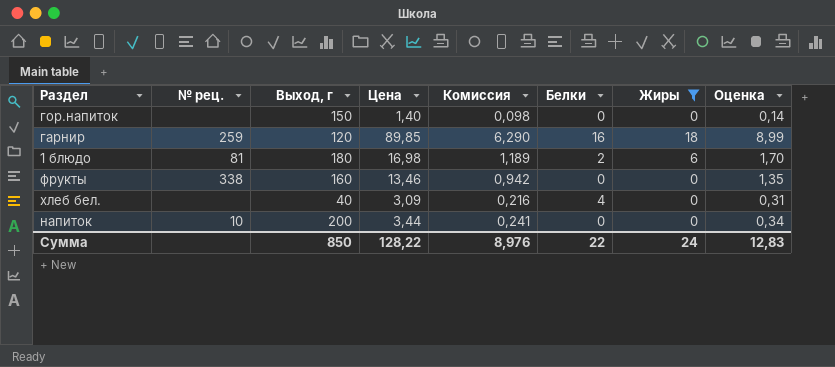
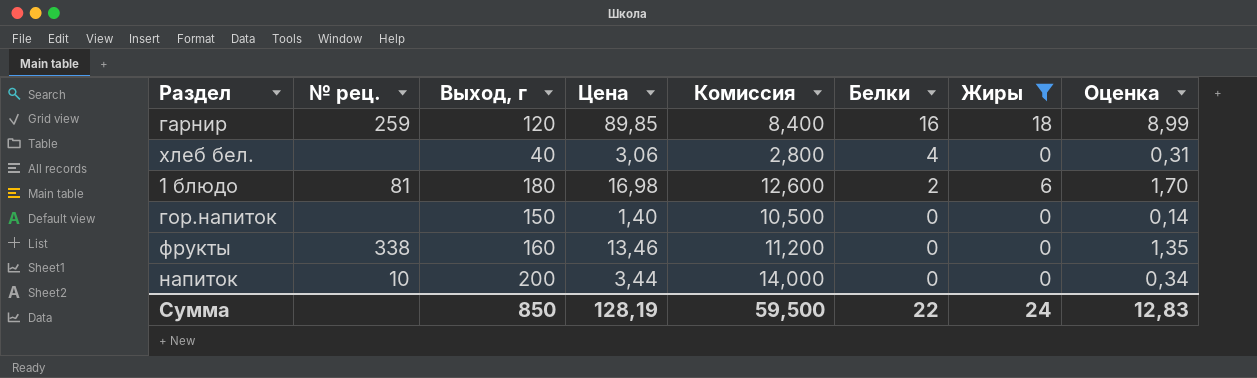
row order: none -> Белки descending
column Комиссия | formula: [Цена] * 0,07 -> [Выход, г] * 0,07
хлеб бел. | Цена: 3,09 -> 3,06
Сумма | Цена: 128,22 -> 128,19
Сумма | Комиссия: 8,976 -> 59,500

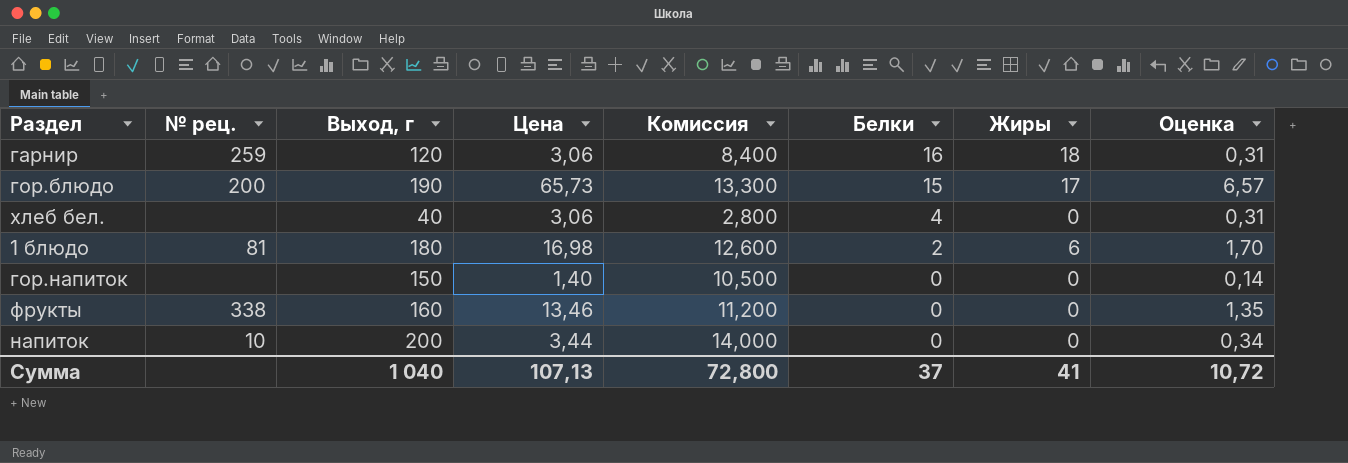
filter: Жиры != 17 -> none
гарнир | Цена: 89,85 -> 3,06
гарнир | Оценка: 8,99 -> 0,31
Сумма | Выход, г: 850 -> 1 040
Сумма | Цена: 128,19 -> 107,13
Сумма | Комиссия: 59,500 -> 72,800
Сумма | Белки: 22 -> 37
Сумма | Жиры: 24 -> 41
Сумма | Оценка: 12,83 -> 10,72

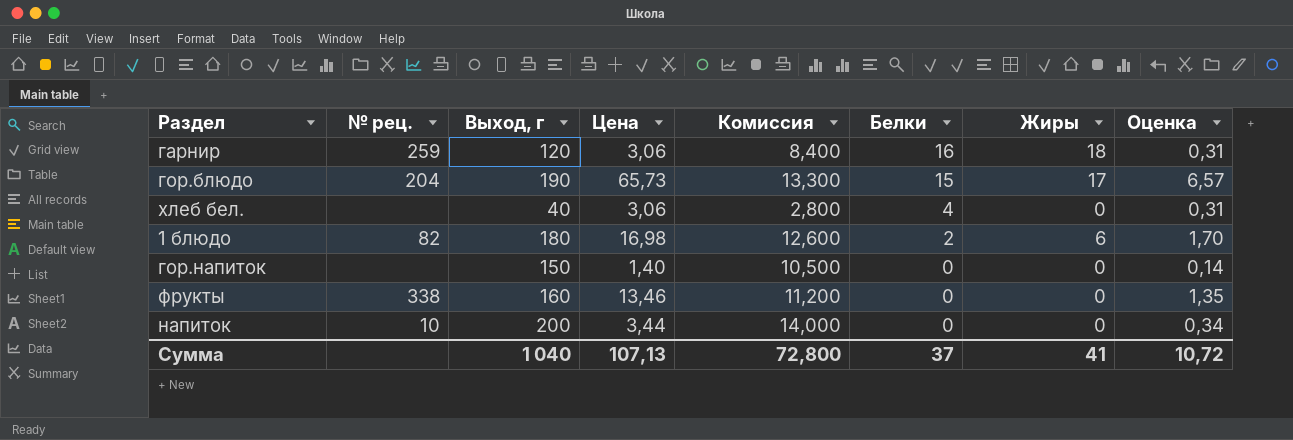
гор.блюдо | № рец.: 200 -> 204
1 блюдо | № рец.: 81 -> 82

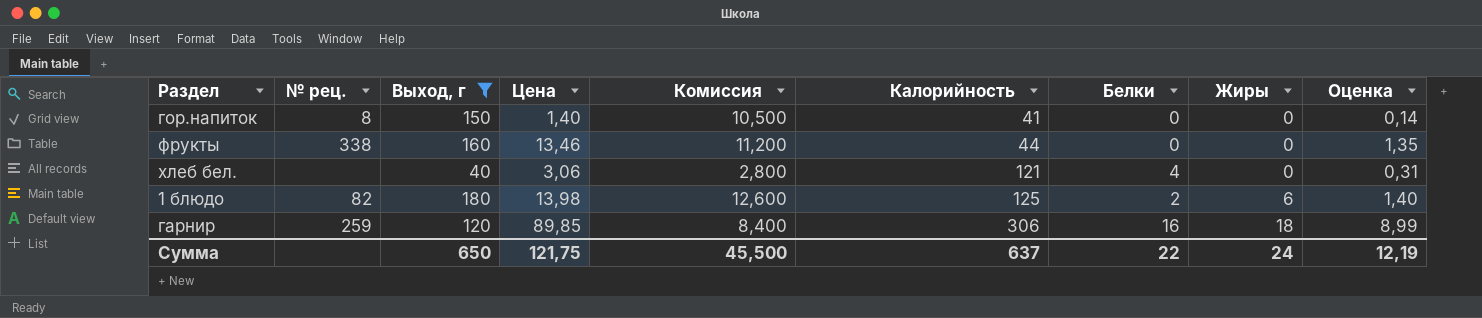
filter: none -> Выход, г <= 180
row order: Белки descending -> Калорийность ascending
column Калорийность | position: none -> 6
гор.напиток | № рец.: none -> 8
1 блюдо | Цена: 16,98 -> 13,98
1 блюдо | Оценка: 1,70 -> 1,40
гарнир | Цена: 3,06 -> 89,85
гарнир | Оценка: 0,31 -> 8,99
Сумма | Выход, г: 1 040 -> 650
Сумма | Цена: 107,13 -> 121,75
Сумма | Комиссия: 72,800 -> 45,500
Сумма | Белки: 37 -> 22
Сумма | Жиры: 41 -> 24
Сумма | Оценка: 10,72 -> 12,19

